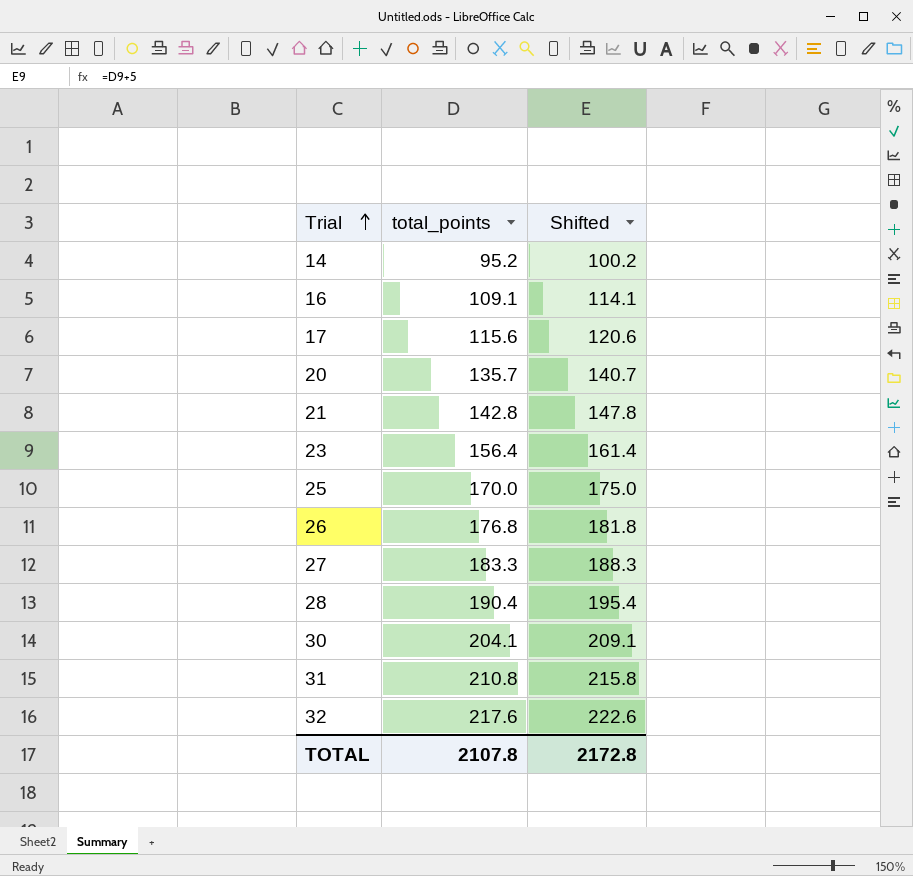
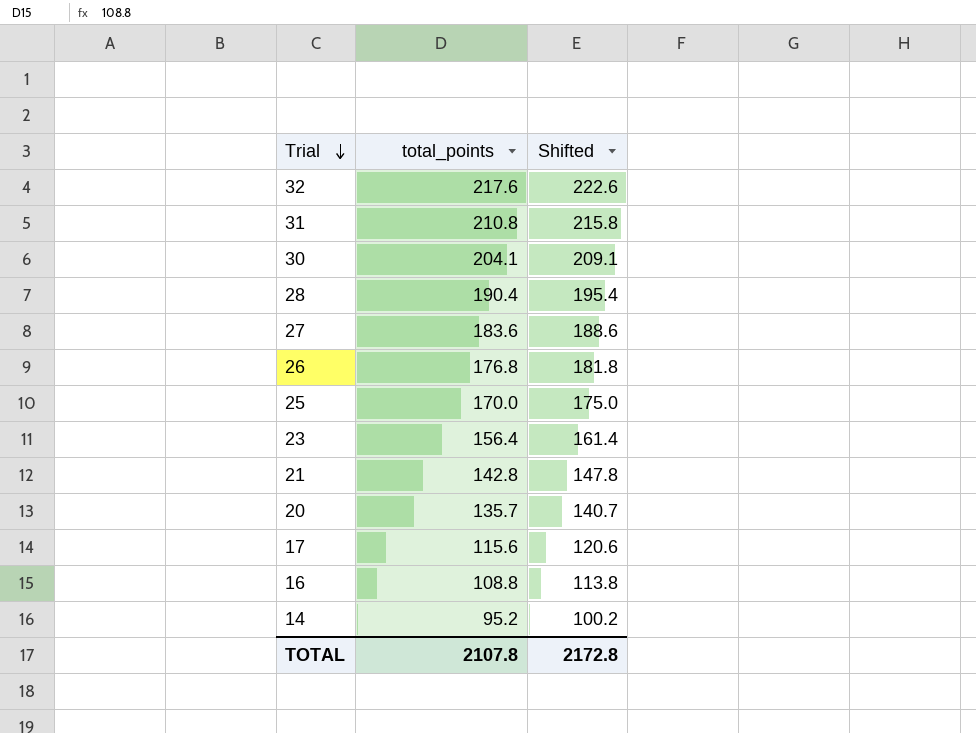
row order: Trial ascending -> Trial descending
27 | total_points: 183.3 -> 183.6
27 | Shifted: 188.3 -> 188.6
16 | total_points: 109.1 -> 108.8
16 | Shifted: 114.1 -> 113.8

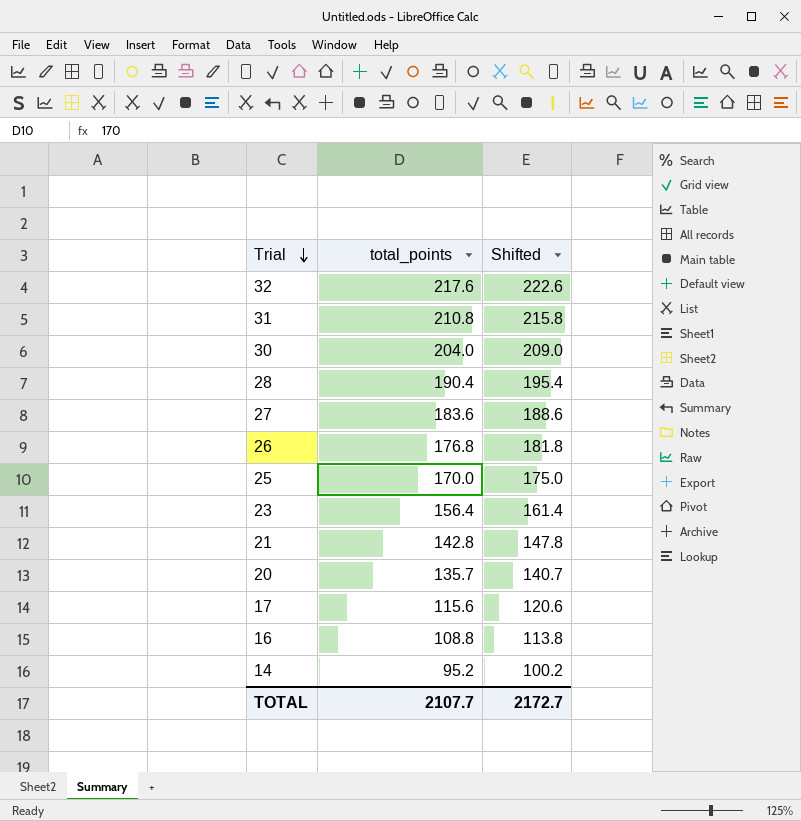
30 | total_points: 204.1 -> 204.0
30 | Shifted: 209.1 -> 209.0
TOTAL | total_points: 2107.8 -> 2107.7
TOTAL | Shifted: 2172.8 -> 2172.7

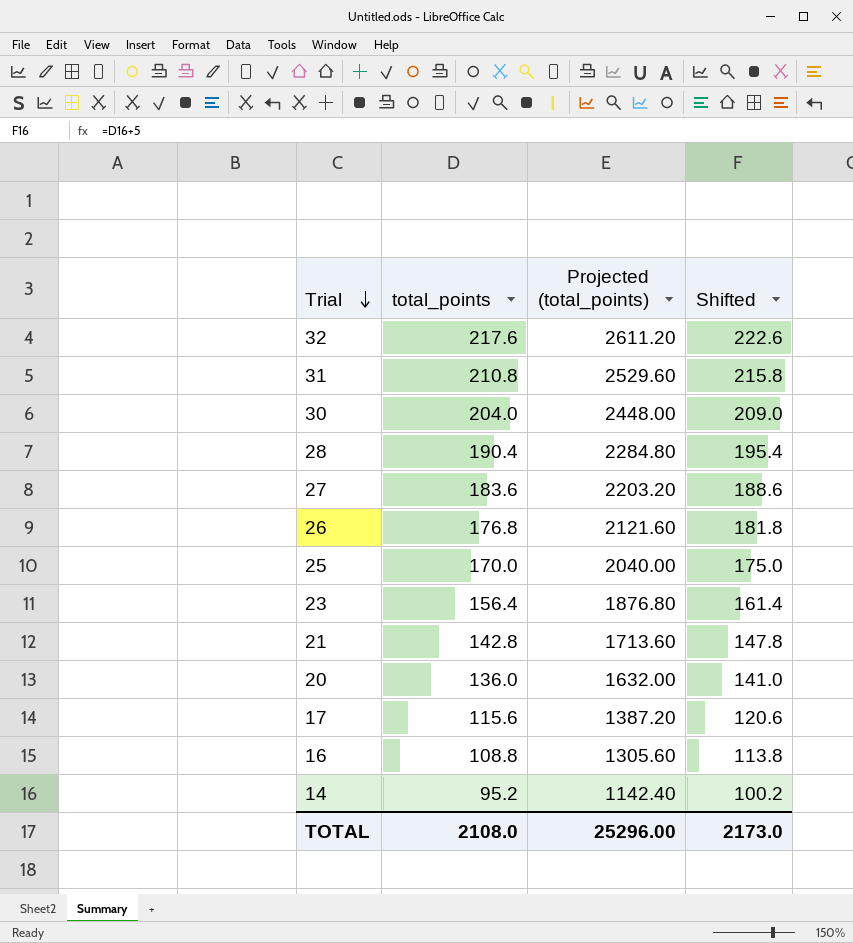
column Projected (total_points) | formula: none -> [total_points] * 12
20 | total_points: 135.7 -> 136.0
20 | Shifted: 140.7 -> 141.0
TOTAL | total_points: 2107.7 -> 2108.0
TOTAL | Shifted: 2172.7 -> 2173.0

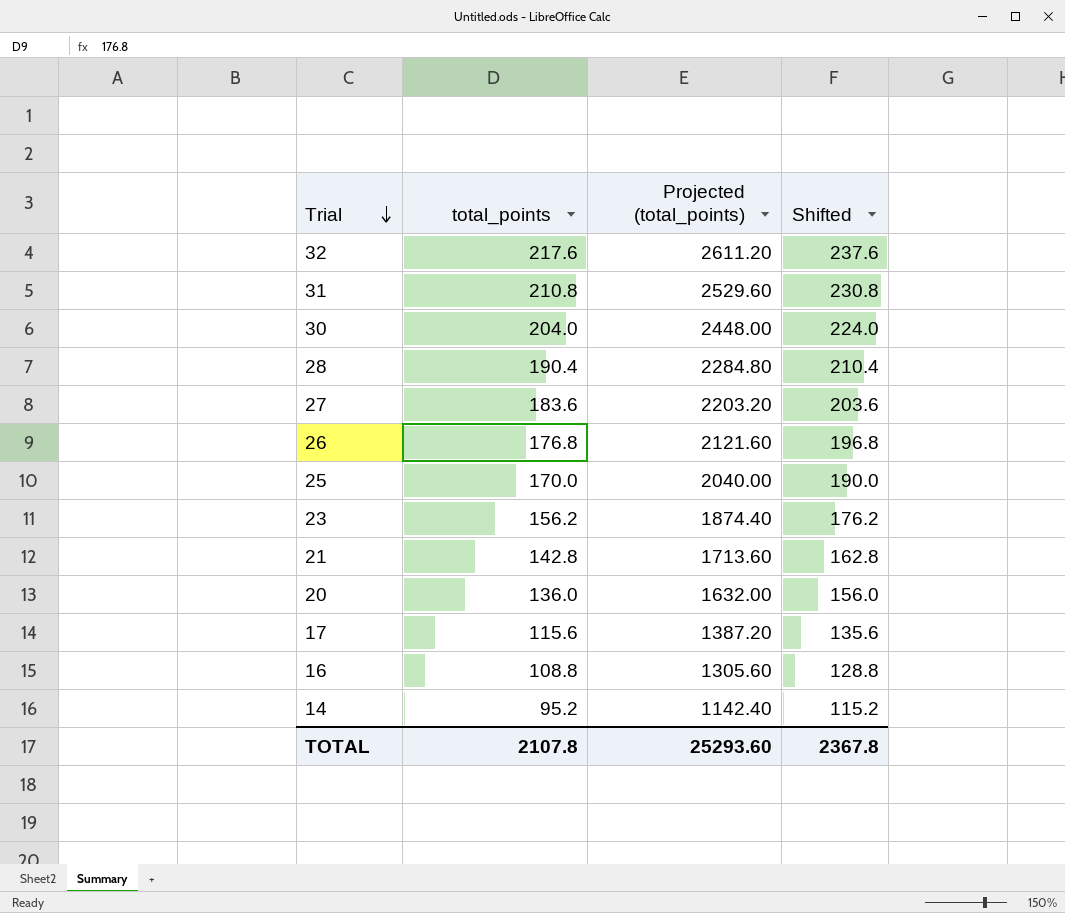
column Shifted | formula: [total_points] + 5 -> [total_points] + 20
23 | total_points: 156.4 -> 156.2
23 | Projected (total_points): 1876.80 -> 1874.40
TOTAL | total_points: 2108.0 -> 2107.8
TOTAL | Projected (total_points): 25296.00 -> 25293.60
TOTAL | Shifted: 2173.0 -> 2367.8

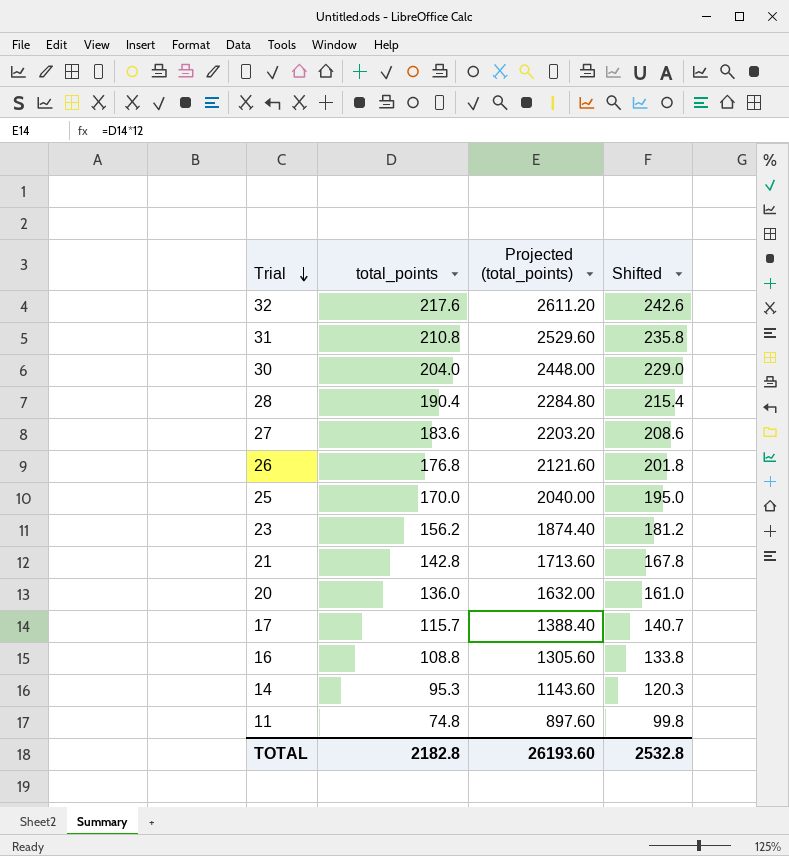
column Shifted | formula: [total_points] + 20 -> [total_points] + 25
17 | total_points: 115.6 -> 115.7
17 | Projected (total_points): 1387.20 -> 1388.40
14 | total_points: 95.2 -> 95.3
14 | Projected (total_points): 1142.40 -> 1143.60
row 11: none -> 74.8 | 897.60 | 99.8
TOTAL | total_points: 2107.8 -> 2182.8
TOTAL | Projected (total_points): 25293.60 -> 26193.60
TOTAL | Shifted: 2367.8 -> 2532.8

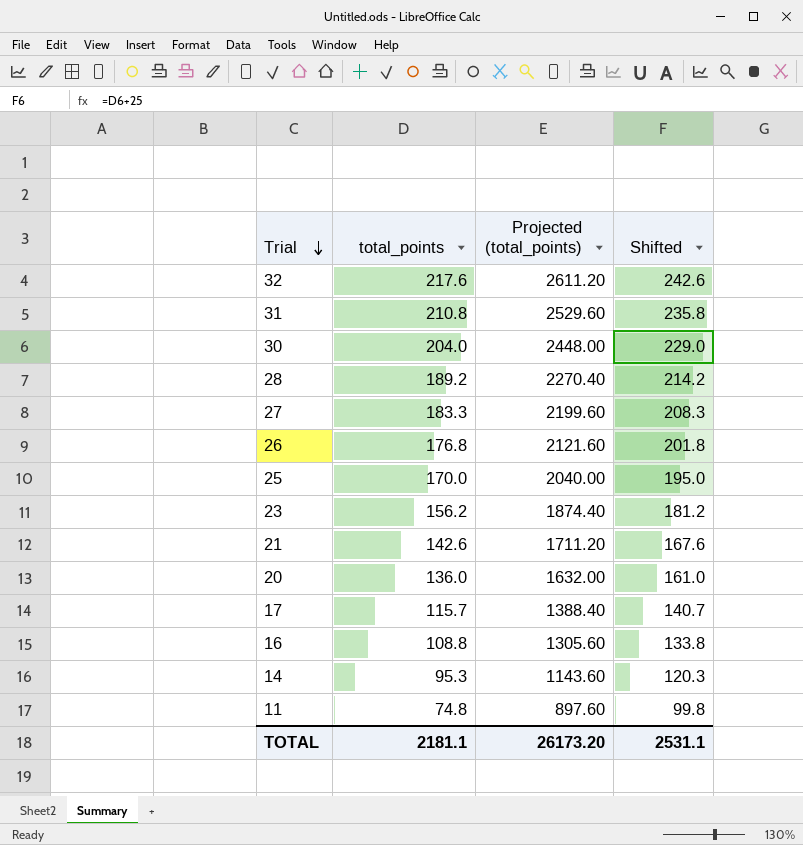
28 | total_points: 190.4 -> 189.2
28 | Projected (total_points): 2284.80 -> 2270.40
28 | Shifted: 215.4 -> 214.2
27 | total_points: 183.6 -> 183.3
27 | Projected (total_points): 2203.20 -> 2199.60
27 | Shifted: 208.6 -> 208.3
21 | total_points: 142.8 -> 142.6
21 | Projected (total_points): 1713.60 -> 1711.20
21 | Shifted: 167.8 -> 167.6
TOTAL | total_points: 2182.8 -> 2181.1
TOTAL | Projected (total_points): 26193.60 -> 26173.20
TOTAL | Shifted: 2532.8 -> 2531.1

